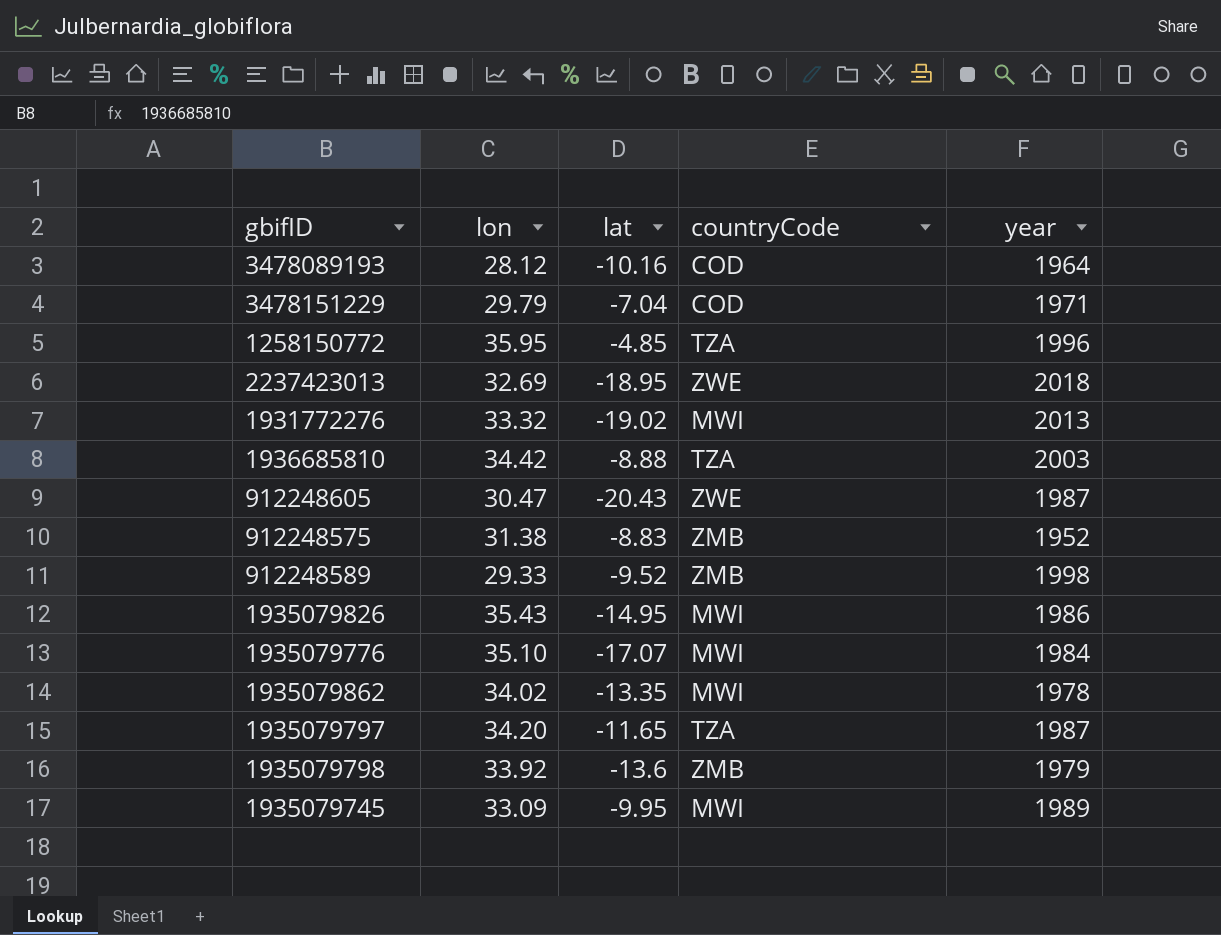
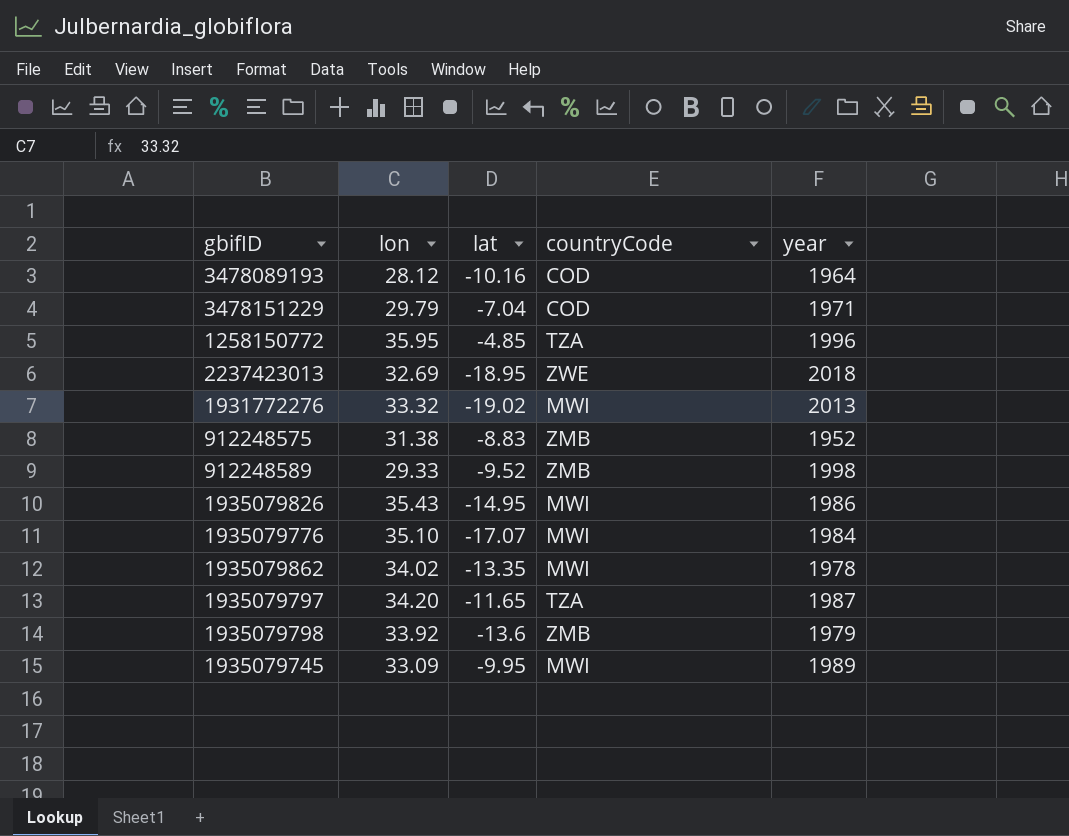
row 1936685810: 34.42 | -8.88 | TZA | 2003 -> none
row 912248605: 30.47 | -20.43 | ZWE | 1987 -> none

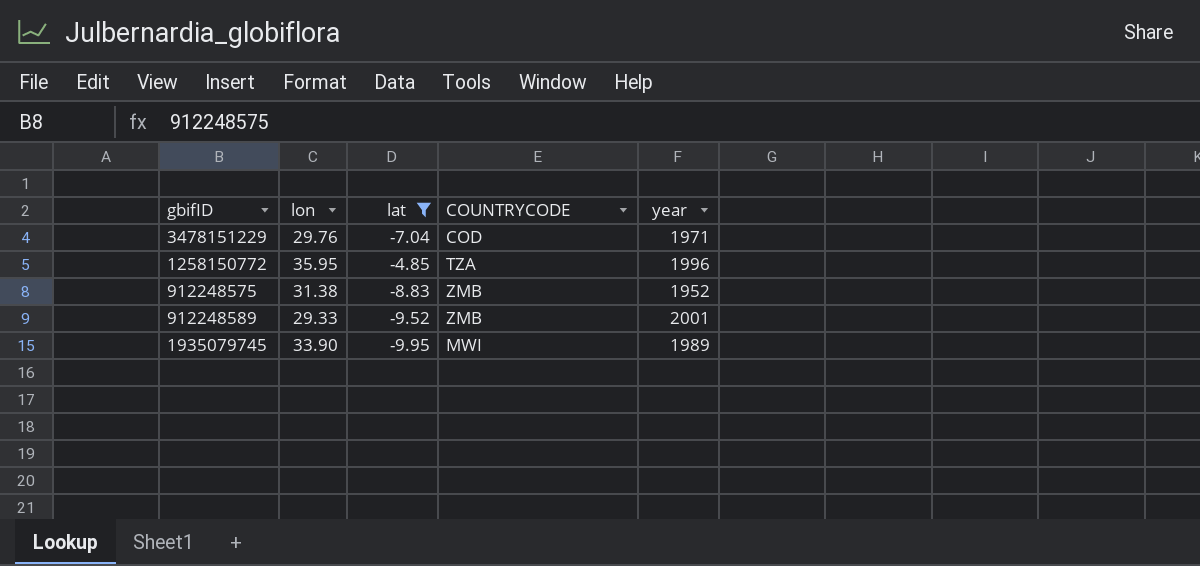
filter: none -> lat >= -9.95
column name: countryCode -> COUNTRYCODE
3478151229 | lon: 29.79 -> 29.76
912248589 | year: 1998 -> 2001
1935079745 | lon: 33.09 -> 33.90

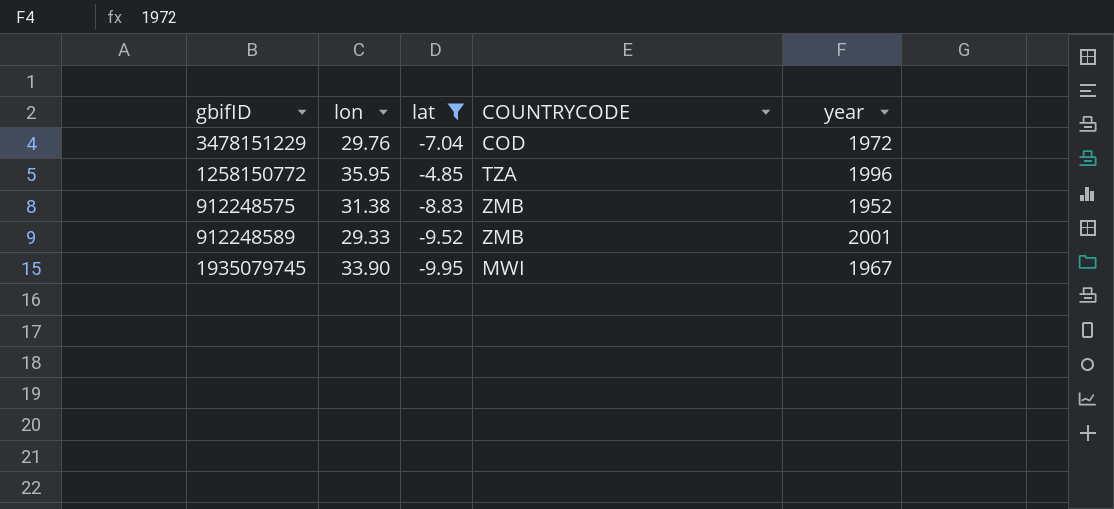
3478151229 | year: 1971 -> 1972
1935079745 | year: 1989 -> 1967

